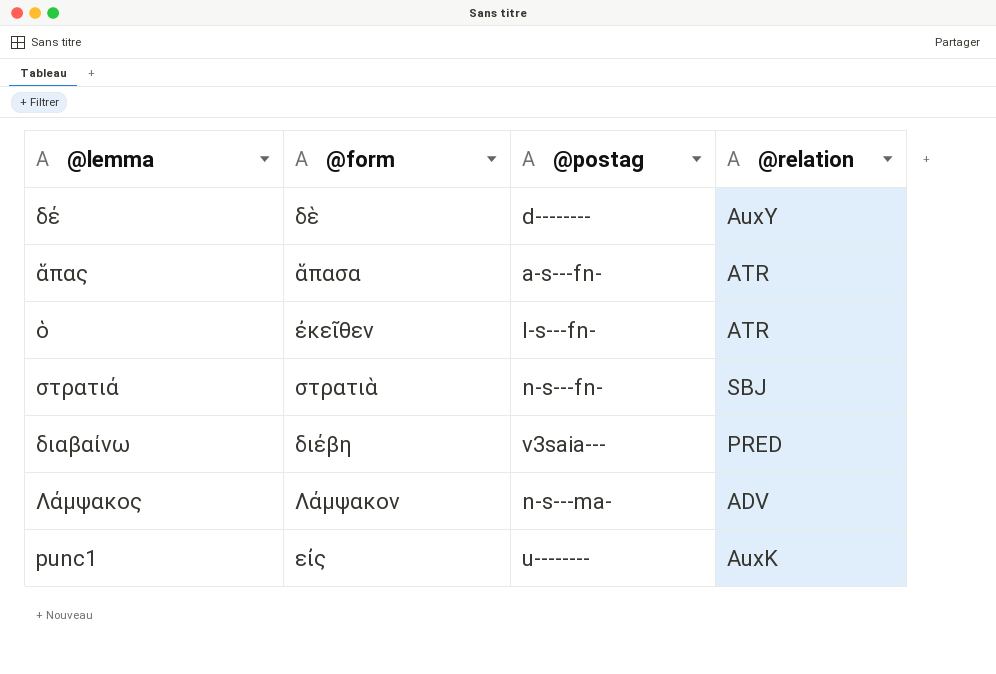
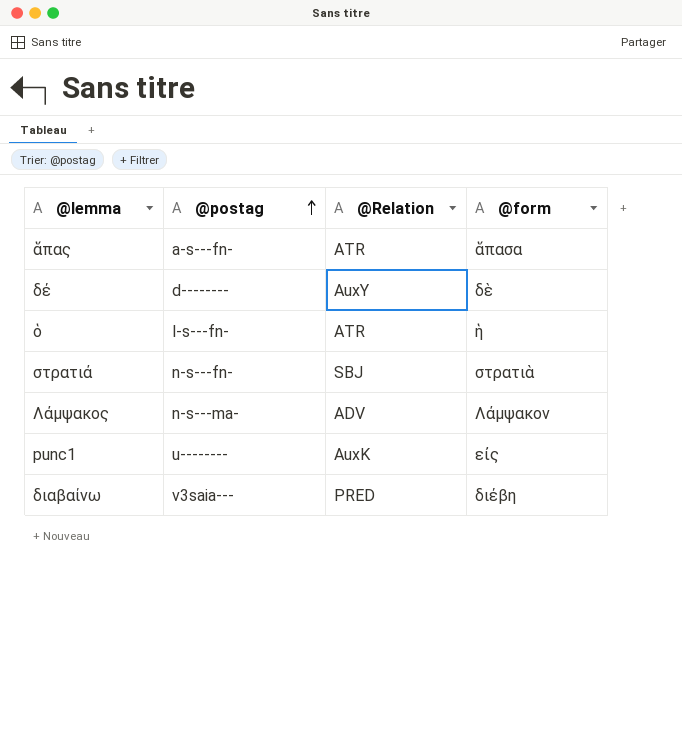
row order: none -> @postag ascending
column name: @relation -> @Relation
column @form | position: 2 -> 4
ὁ | @form: ἐκεῖθεν -> ἡ

